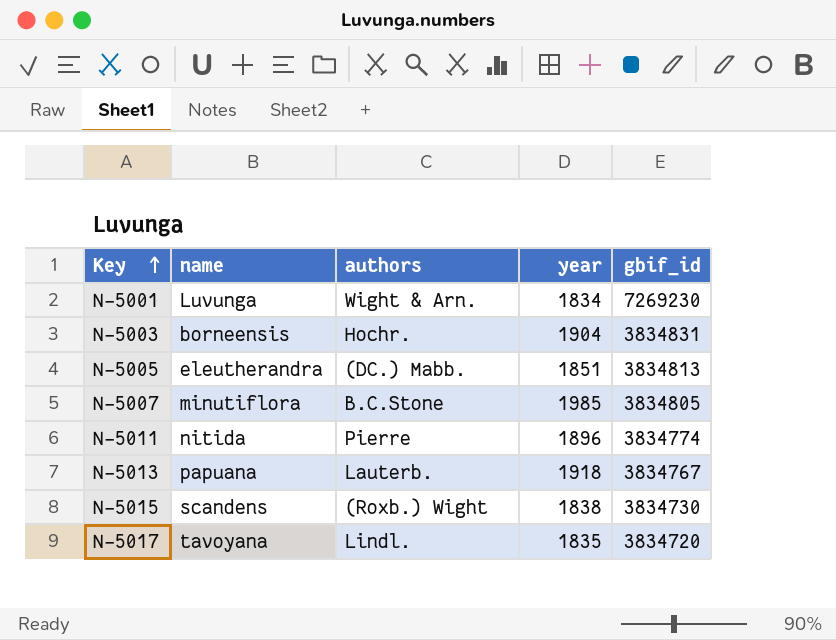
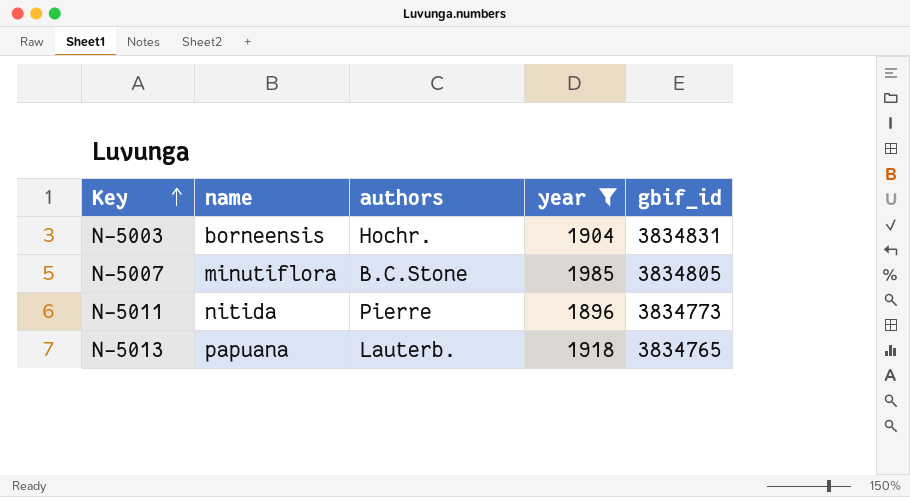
filter: none -> year >= 1896
N-5011 | gbif_id: 3834774 -> 3834773
N-5013 | gbif_id: 3834767 -> 3834765

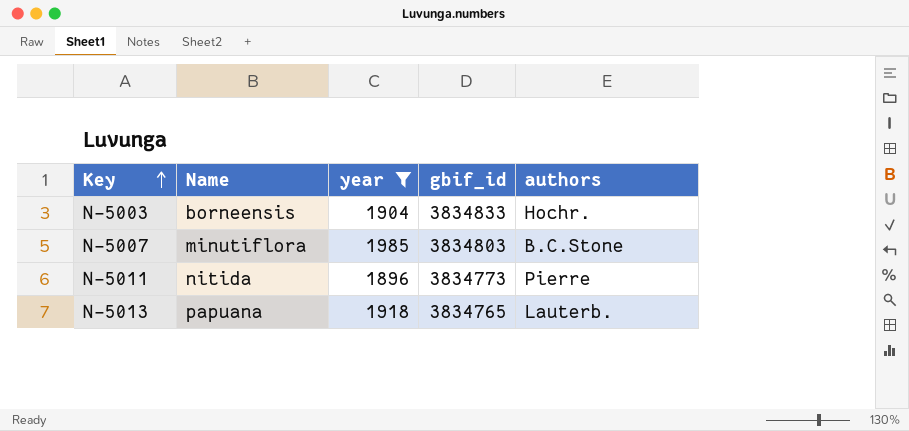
column name: name -> Name
column authors | position: 3 -> 5
N-5003 | gbif_id: 3834831 -> 3834833
N-5007 | gbif_id: 3834805 -> 3834803

